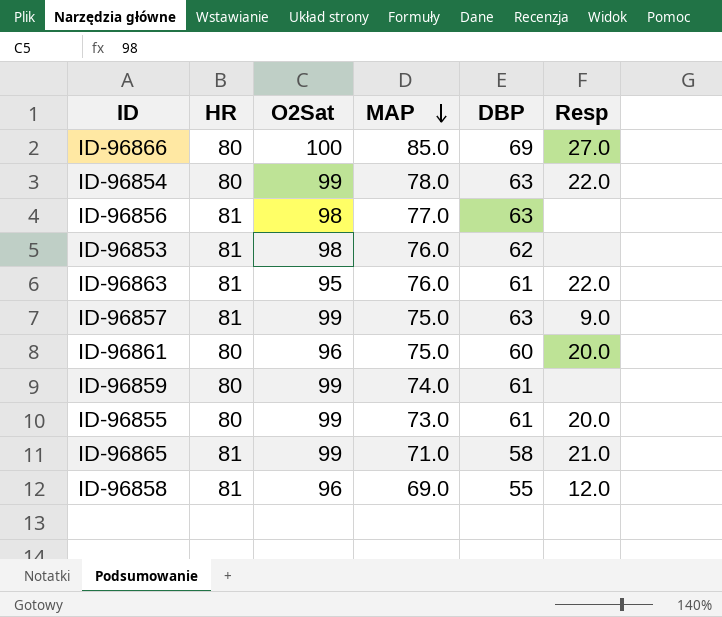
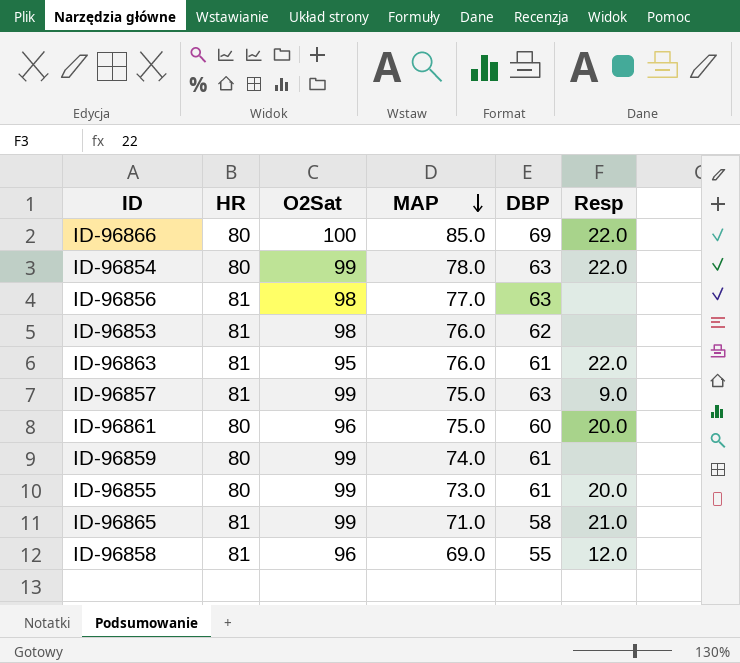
ID-96866 | Resp: 27.0 -> 22.0

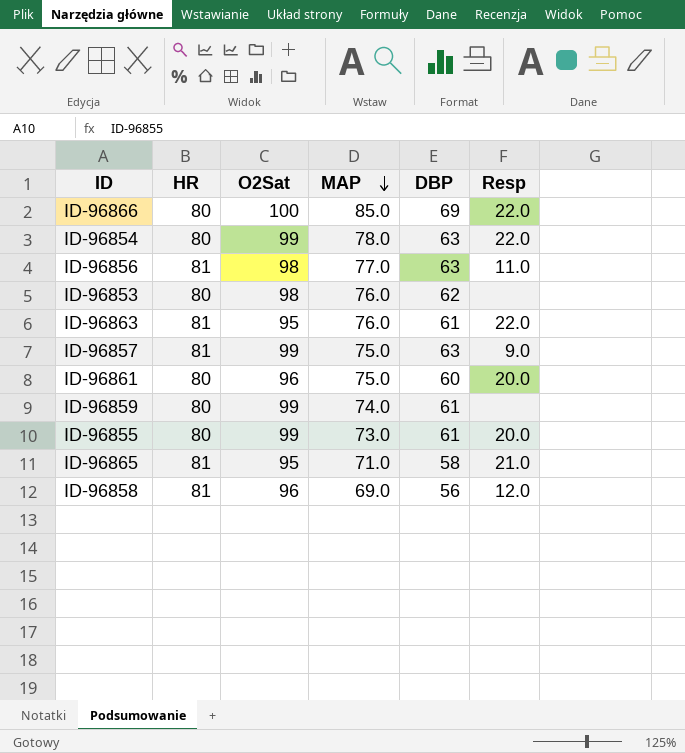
ID-96856 | Resp: none -> 11.0
ID-96853 | HR: 81 -> 80
ID-96865 | O2Sat: 99 -> 95
ID-96858 | DBP: 55 -> 56

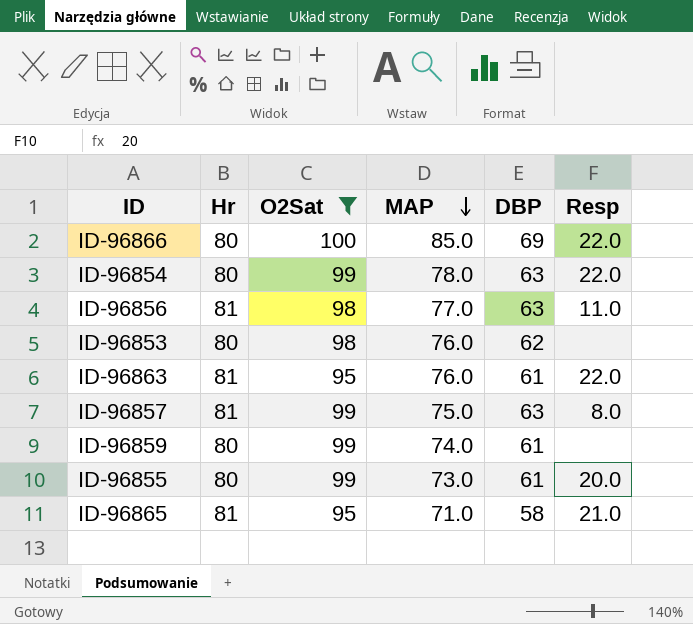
filter: none -> O2Sat != 96
column name: HR -> Hr
ID-96857 | Resp: 9.0 -> 8.0

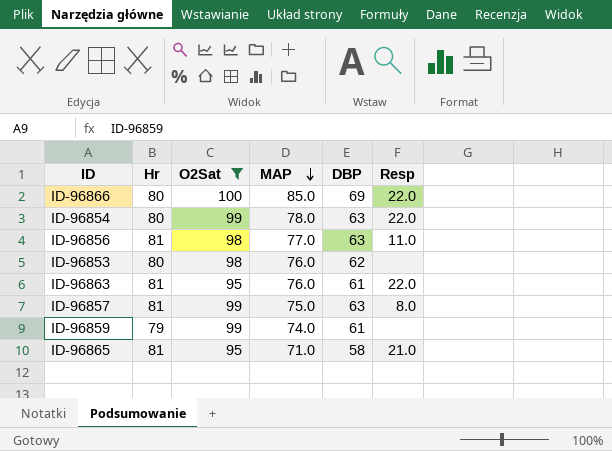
row ID-96855: 80 | 99 | 73.0 | 61 | 20.0 -> none
ID-96859 | Hr: 80 -> 79

